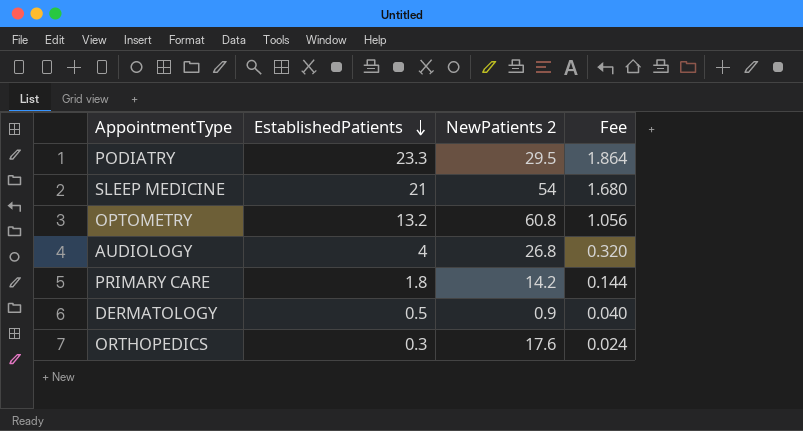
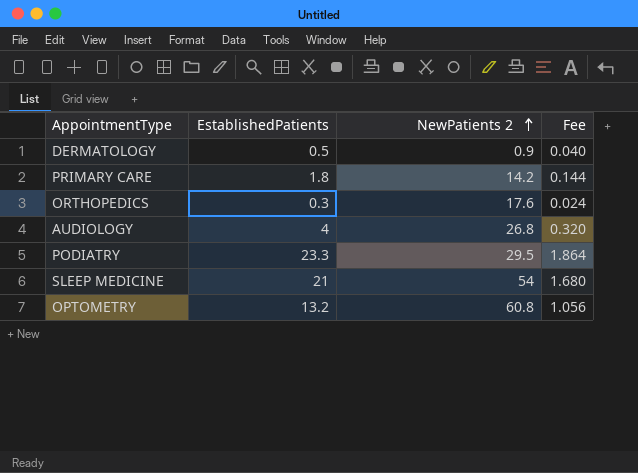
row order: EstablishedPatients descending -> NewPatients 2 ascending

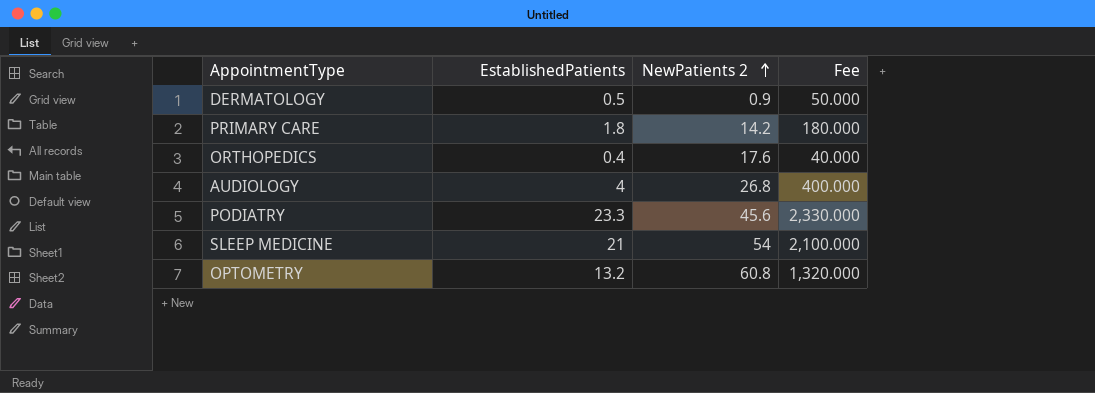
column Fee | formula: [EstablishedPatients] * 0.08 -> [EstablishedPatients] * 100
ORTHOPEDICS | EstablishedPatients: 0.3 -> 0.4
PODIATRY | NewPatients 2: 29.5 -> 45.6

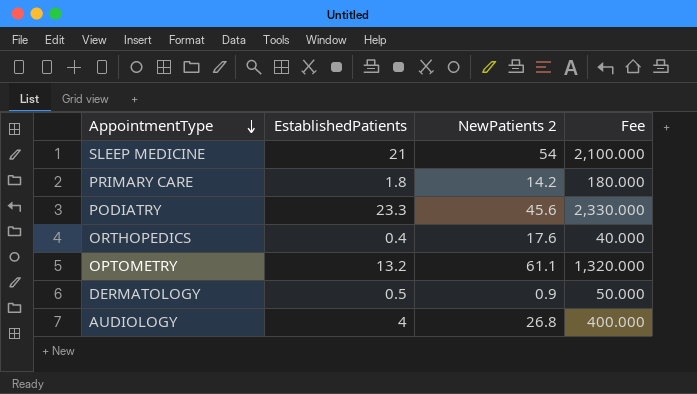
row order: NewPatients 2 ascending -> AppointmentType descending
OPTOMETRY | NewPatients 2: 60.8 -> 61.1

